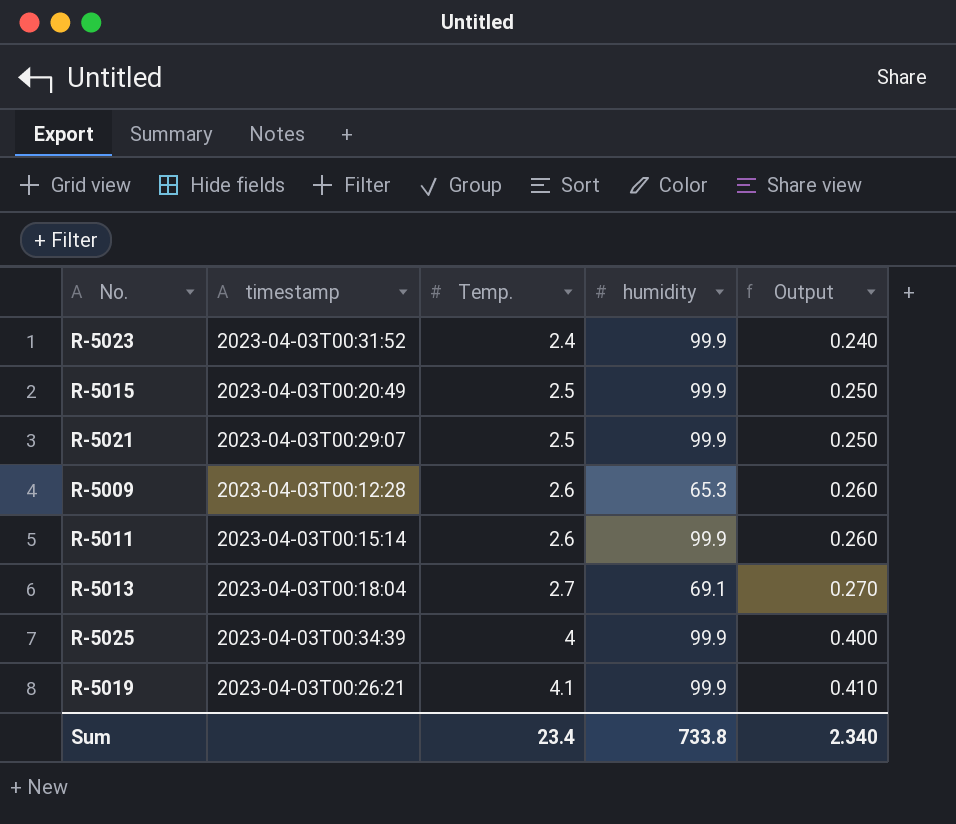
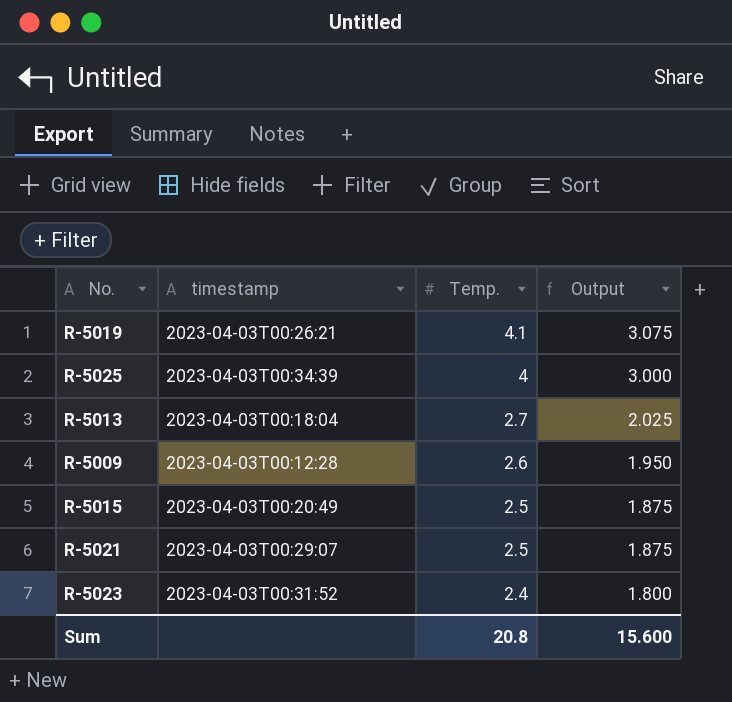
row order: Temp. ascending -> Temp. descending
column humidity | position: 4 -> none
column Output | formula: [Temp.] * 0.1 -> [Temp.] * 0.75
row R-5011: 2023-04-03T00:15:14 | 2.6 | 99.9 | 0.260 -> none
Sum | Temp.: 23.4 -> 20.8
Sum | Output: 2.340 -> 15.600

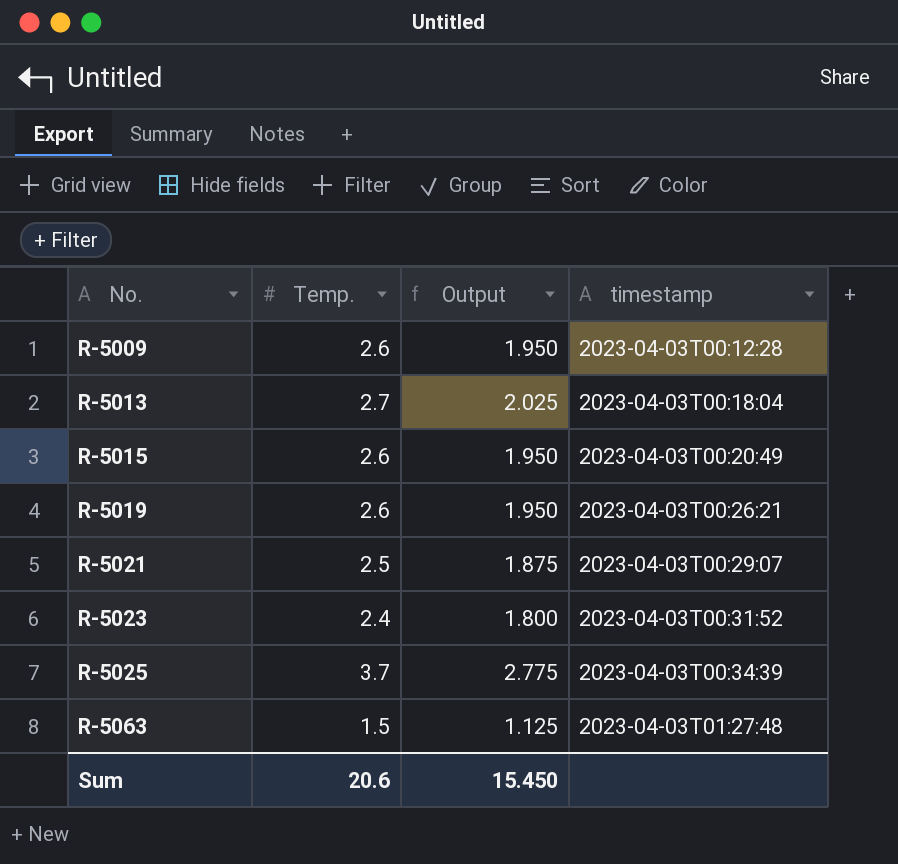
row order: Temp. descending -> No. ascending
column timestamp | position: 2 -> 4
R-5015 | Temp.: 2.5 -> 2.6
R-5015 | Output: 1.875 -> 1.950
R-5019 | Temp.: 4.1 -> 2.6
R-5019 | Output: 3.075 -> 1.950
R-5025 | Temp.: 4 -> 3.7
R-5025 | Output: 3.000 -> 2.775
row R-5063: none -> 1.5 | 1.125 | 2023-04-03T01:27:48
Sum | Temp.: 20.8 -> 20.6
Sum | Output: 15.600 -> 15.450

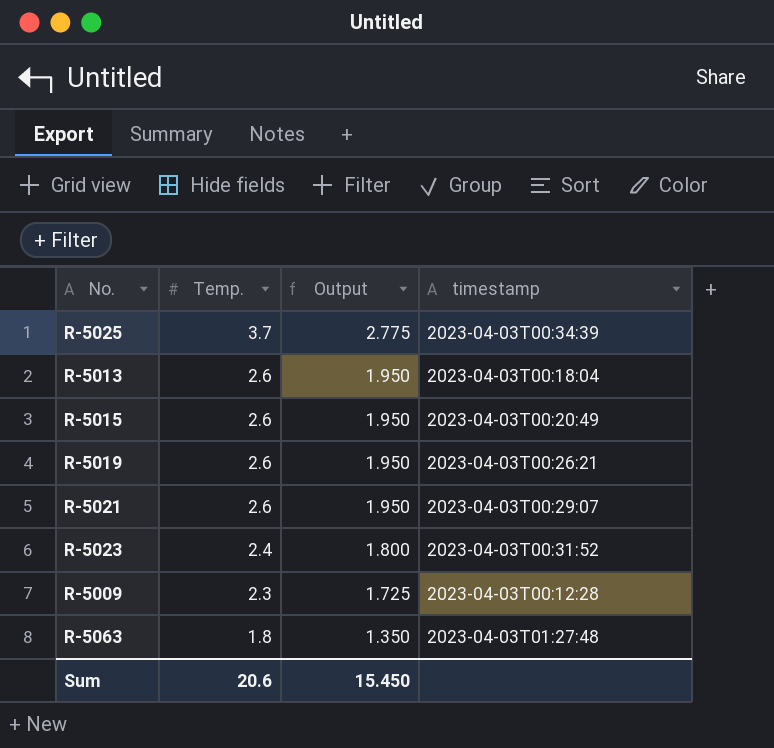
row order: No. ascending -> Temp. descending
R-5013 | Temp.: 2.7 -> 2.6
R-5013 | Output: 2.025 -> 1.950
R-5021 | Temp.: 2.5 -> 2.6
R-5021 | Output: 1.875 -> 1.950
R-5009 | Temp.: 2.6 -> 2.3
R-5009 | Output: 1.950 -> 1.725
R-5063 | Temp.: 1.5 -> 1.8
R-5063 | Output: 1.125 -> 1.350

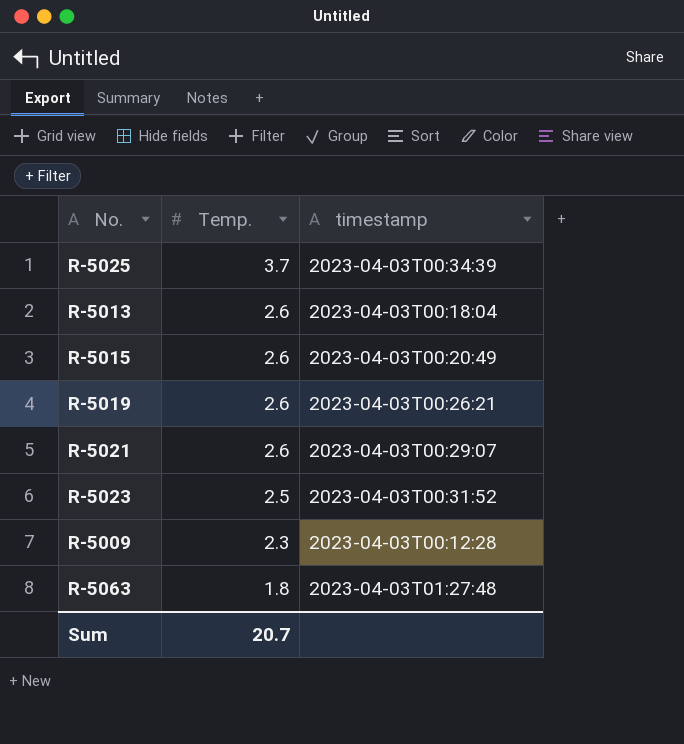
column Output | formula: [Temp.] * 0.75 -> none
R-5023 | Temp.: 2.4 -> 2.5
Sum | Temp.: 20.6 -> 20.7

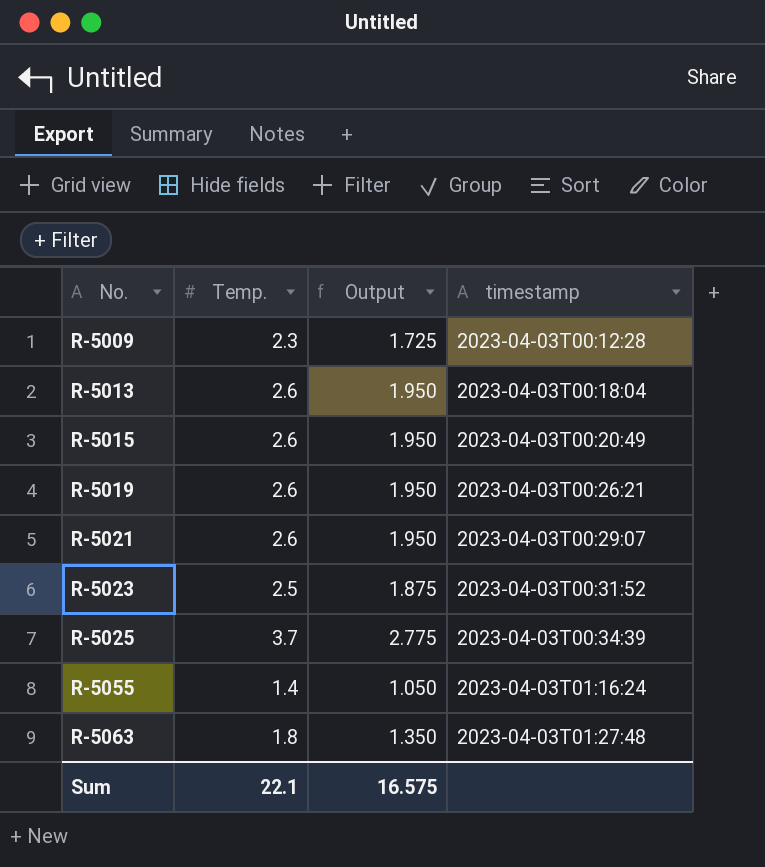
row order: Temp. descending -> No. ascending
column Output | formula: none -> [Temp.] * 0.75
row R-5055: none -> 1.4 | 1.050 | 2023-04-03T01:16:24
Sum | Temp.: 20.7 -> 22.1

